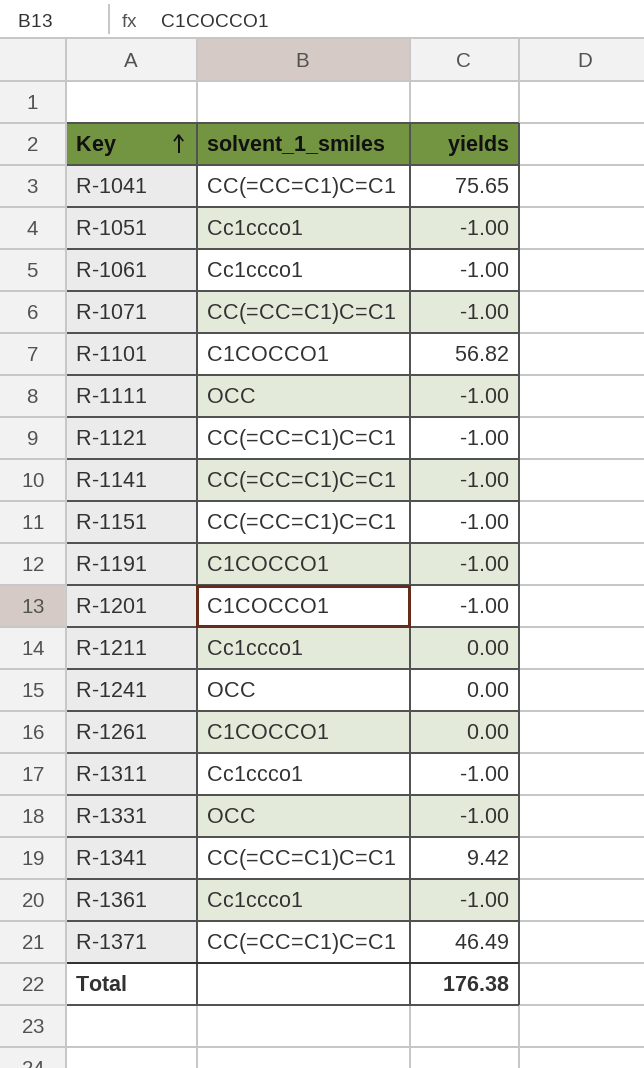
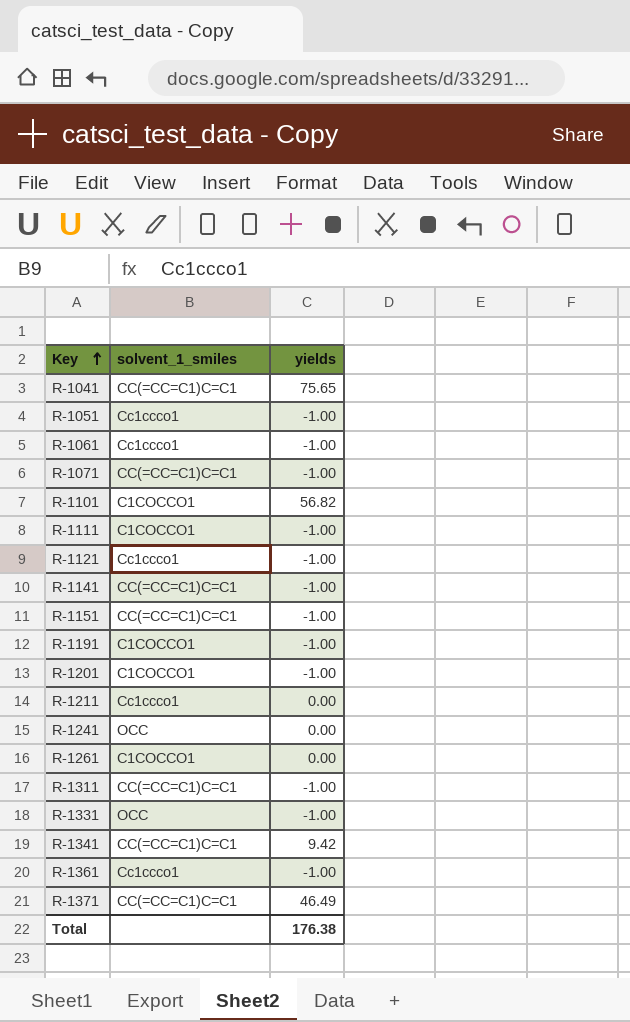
R-1111 | solvent_1_smiles: OCC -> C1COCCO1
R-1121 | solvent_1_smiles: CC(=CC=C1)C=C1 -> Cc1ccco1
R-1311 | solvent_1_smiles: Cc1ccco1 -> CC(=CC=C1)C=C1

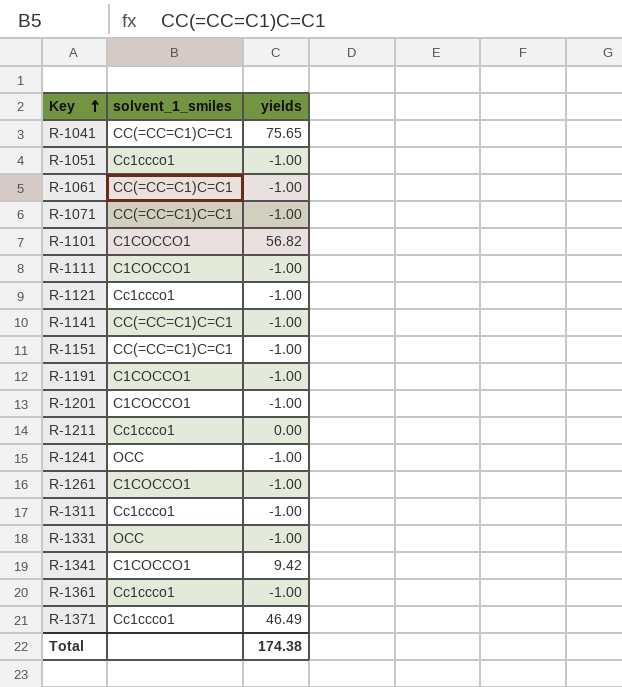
R-1061 | solvent_1_smiles: Cc1ccco1 -> CC(=CC=C1)C=C1
R-1241 | yields: 0.00 -> -1.00
R-1261 | yields: 0.00 -> -1.00
R-1311 | solvent_1_smiles: CC(=CC=C1)C=C1 -> Cc1ccco1
R-1341 | solvent_1_smiles: CC(=CC=C1)C=C1 -> C1COCCO1
R-1371 | solvent_1_smiles: CC(=CC=C1)C=C1 -> Cc1ccco1
Total | yields: 176.38 -> 174.38

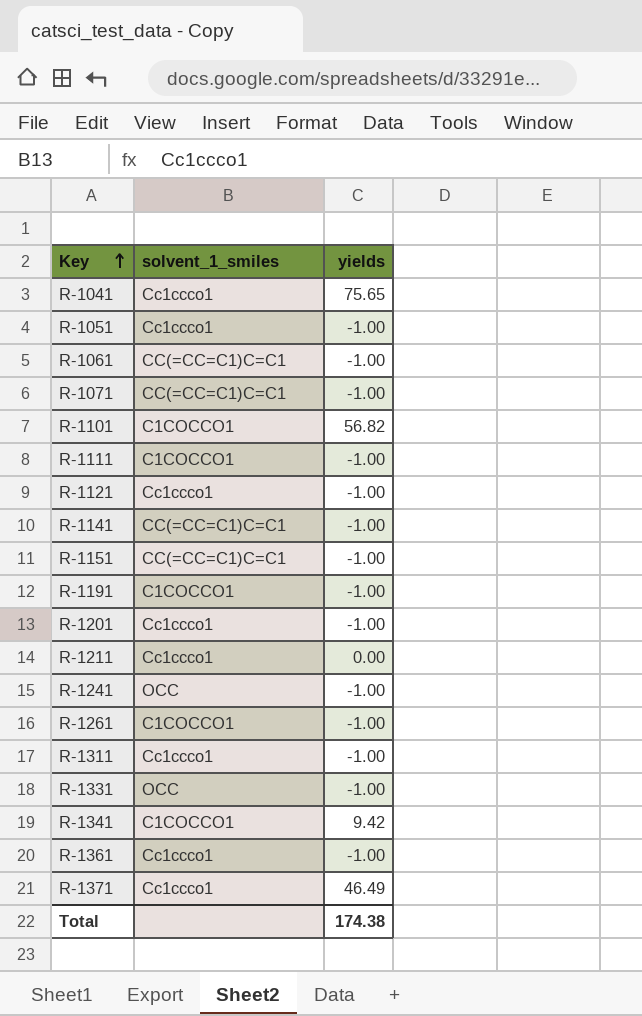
R-1041 | solvent_1_smiles: CC(=CC=C1)C=C1 -> Cc1ccco1
R-1201 | solvent_1_smiles: C1COCCO1 -> Cc1ccco1

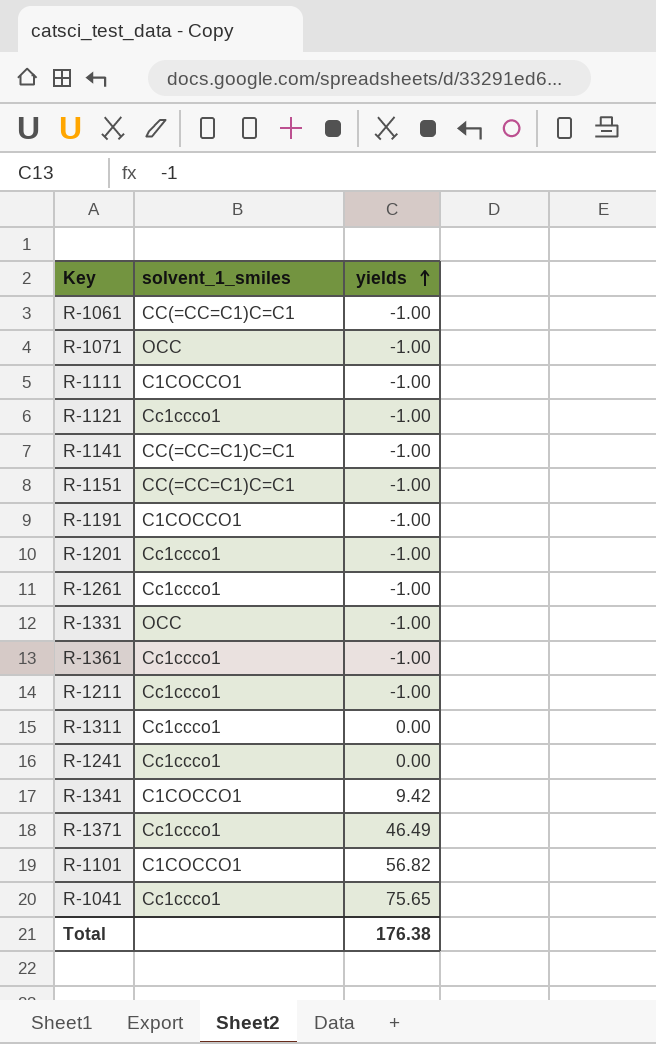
row order: Key ascending -> yields ascending
row R-1051: Cc1ccco1 | -1.00 -> none
R-1071 | solvent_1_smiles: CC(=CC=C1)C=C1 -> OCC
R-1261 | solvent_1_smiles: C1COCCO1 -> Cc1ccco1
R-1211 | yields: 0.00 -> -1.00
R-1311 | yields: -1.00 -> 0.00
R-1241 | solvent_1_smiles: OCC -> Cc1ccco1
R-1241 | yields: -1.00 -> 0.00
Total | yields: 174.38 -> 176.38

